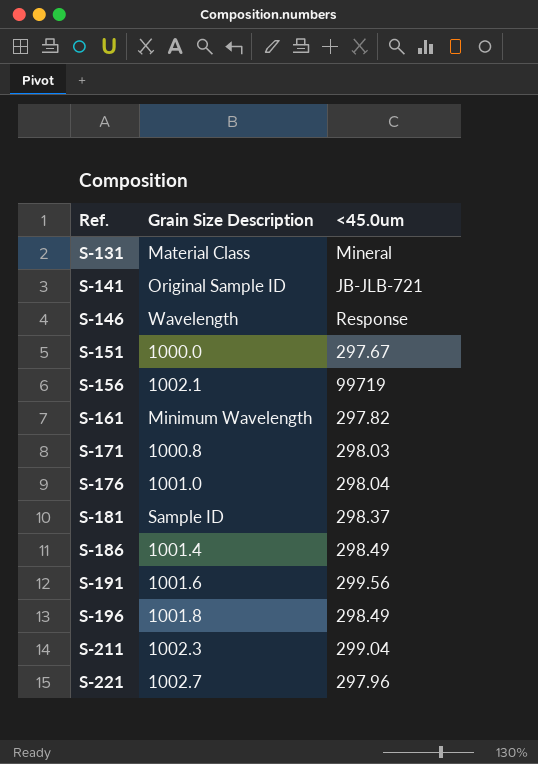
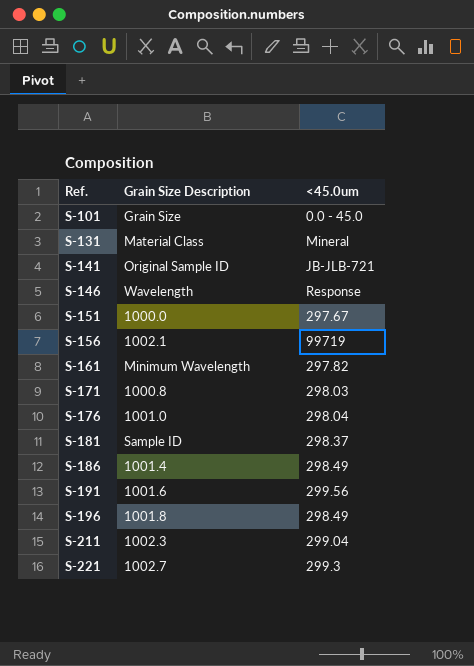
row S-101: none -> Grain Size | 0.0 - 45.0
S-221 | <45.0um: 297.96 -> 299.3

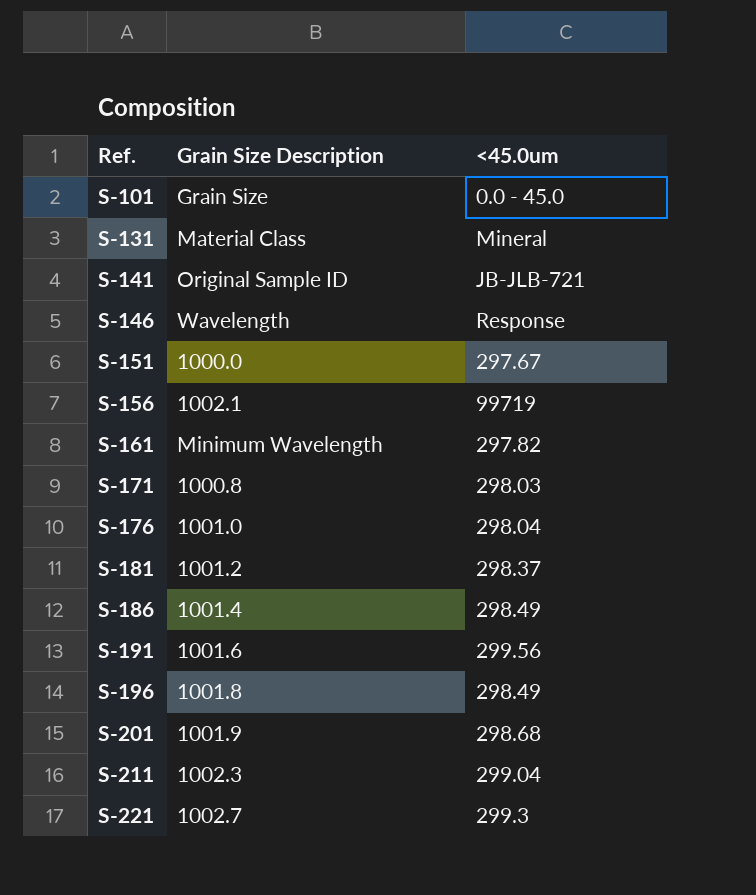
S-181 | Grain Size Description: Sample ID -> 1001.2
row S-201: none -> 1001.9 | 298.68

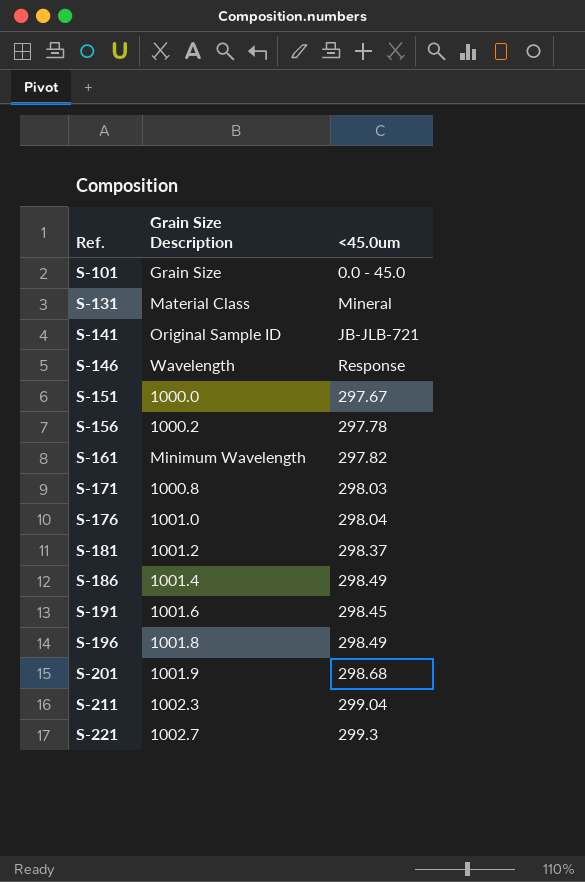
S-156 | Grain Size Description: 1002.1 -> 1000.2
S-156 | <45.0um: 99719 -> 297.78
S-191 | <45.0um: 299.56 -> 298.45

